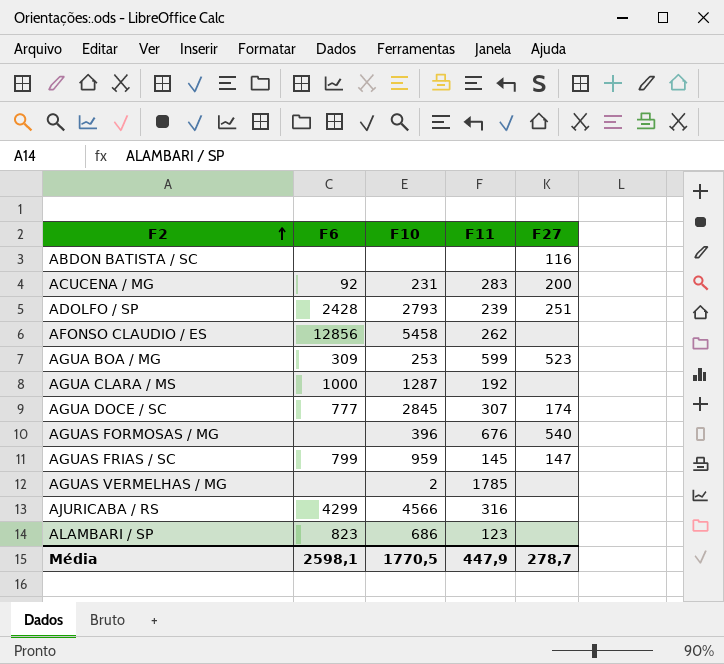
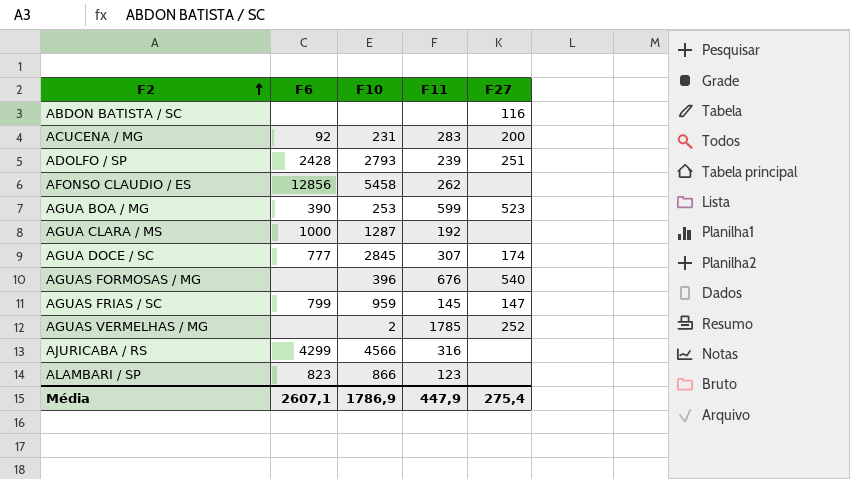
AGUA BOA / MG | F6: 309 -> 390
AGUAS VERMELHAS / MG | F27: none -> 252
ALAMBARI / SP | F10: 686 -> 866
Média | F6: 2598,1 -> 2607,1
Média | F10: 1770,5 -> 1786,9
Média | F27: 278,7 -> 275,4

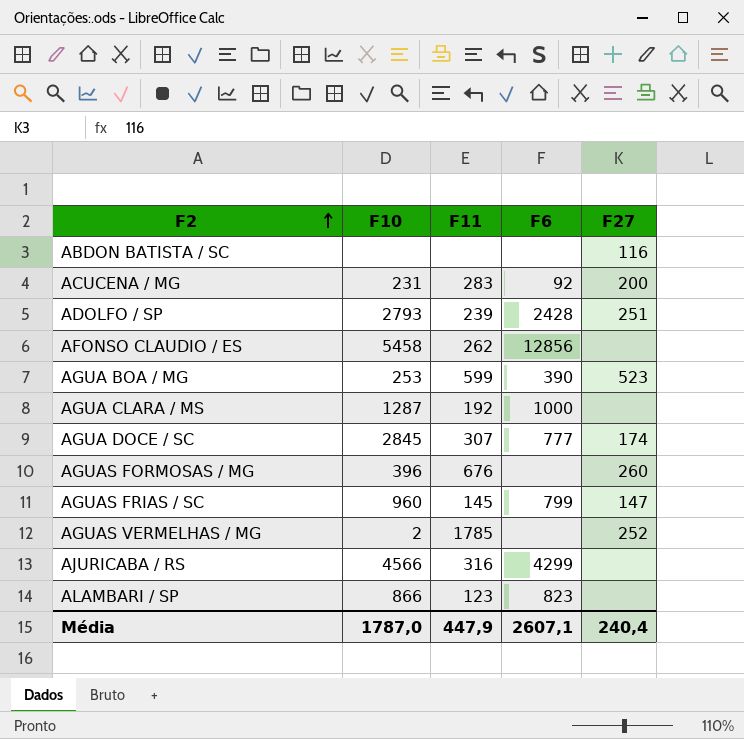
column F6 | position: 2 -> 4
AGUAS FORMOSAS / MG | F27: 540 -> 260
AGUAS FRIAS / SC | F10: 959 -> 960
Média | F10: 1786,9 -> 1787,0
Média | F27: 275,4 -> 240,4

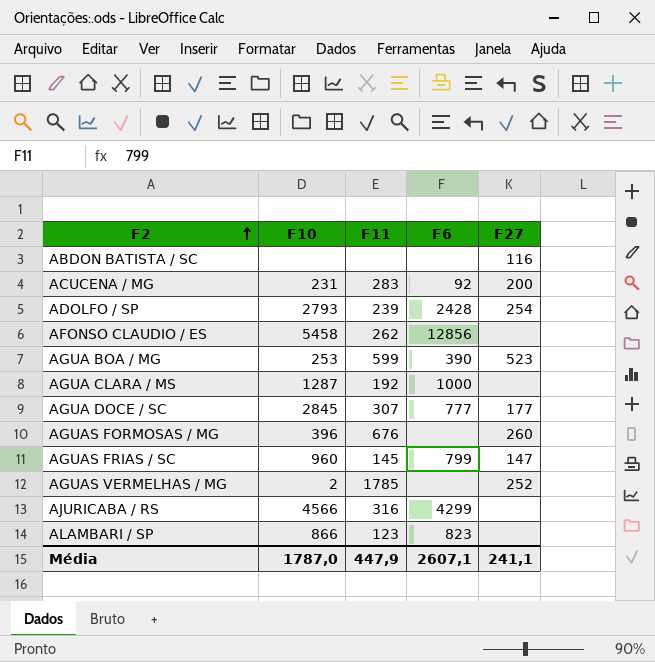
ADOLFO / SP | F27: 251 -> 254
AGUA DOCE / SC | F27: 174 -> 177
Média | F27: 240,4 -> 241,1

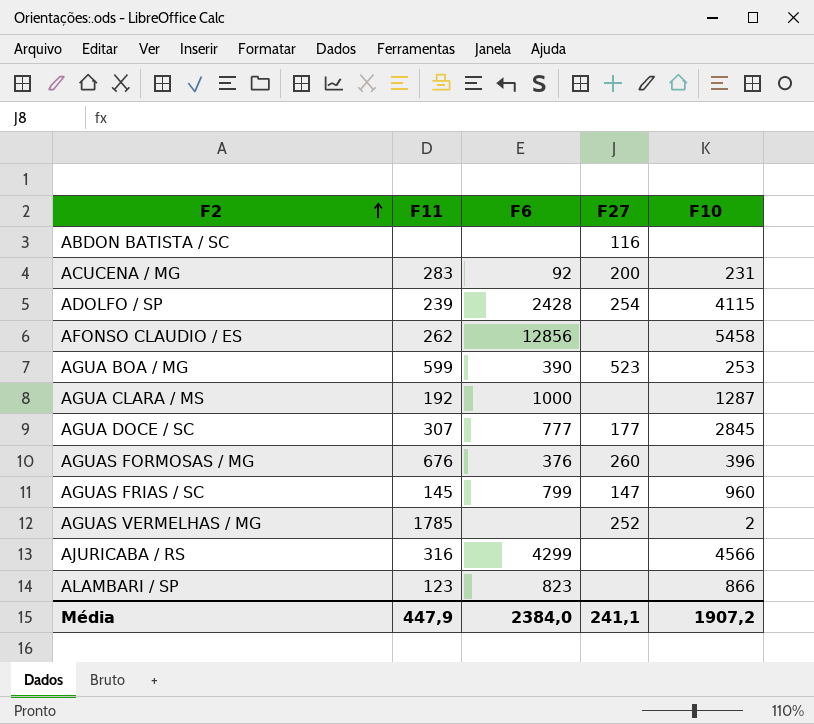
column F10 | position: 2 -> 5
ADOLFO / SP | F10: 2793 -> 4115
AGUAS FORMOSAS / MG | F6: none -> 376
Média | F6: 2607,1 -> 2384,0
Média | F10: 1787,0 -> 1907,2

